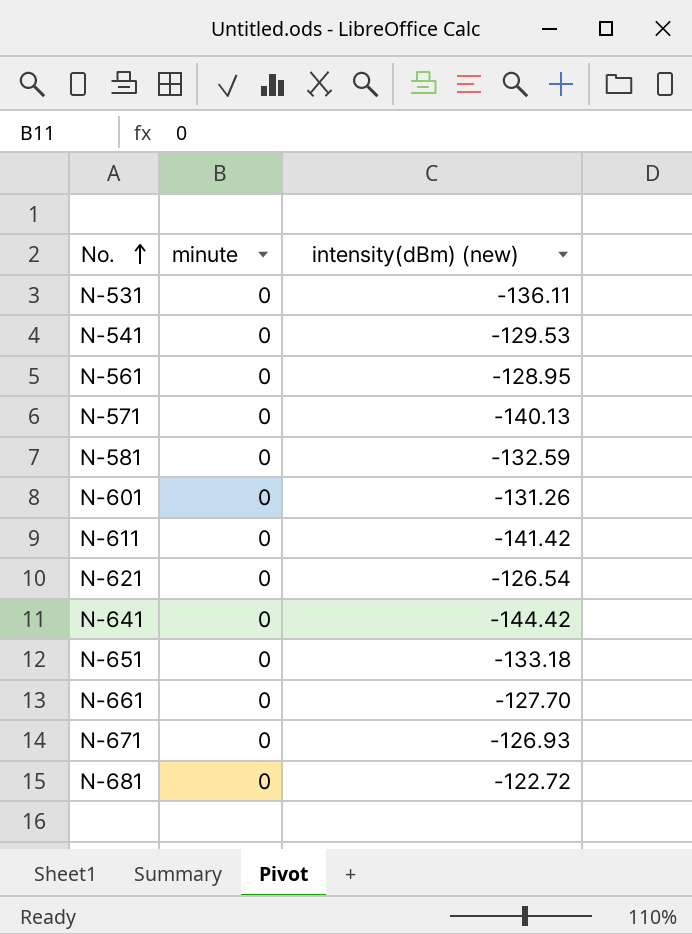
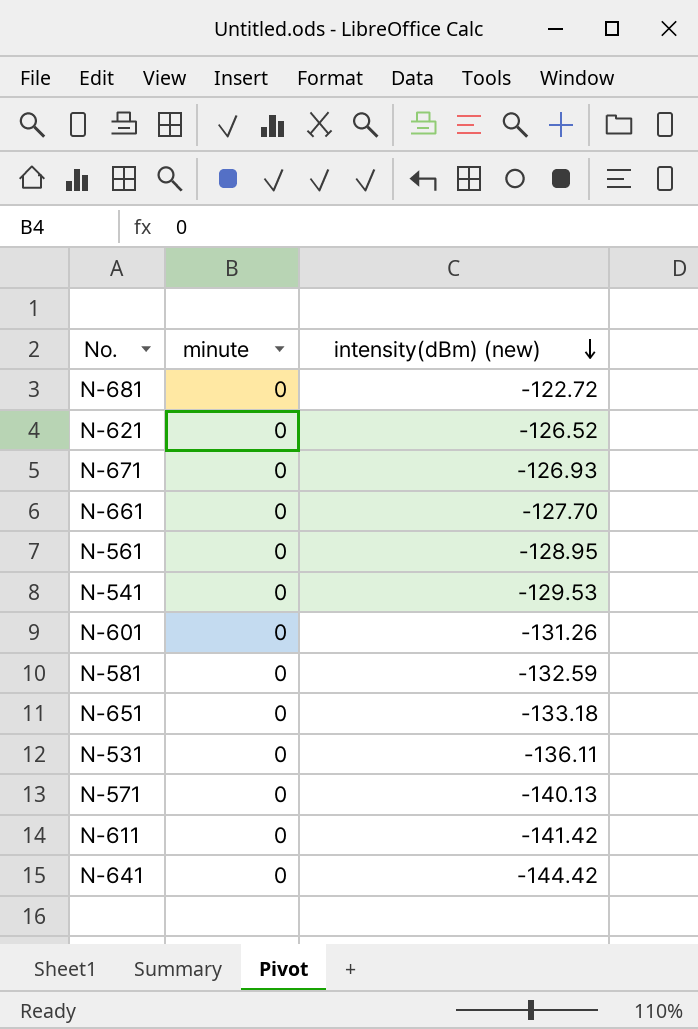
row order: No. ascending -> intensity(dBm) (new) descending
N-621 | intensity(dBm) (new): -126.54 -> -126.52

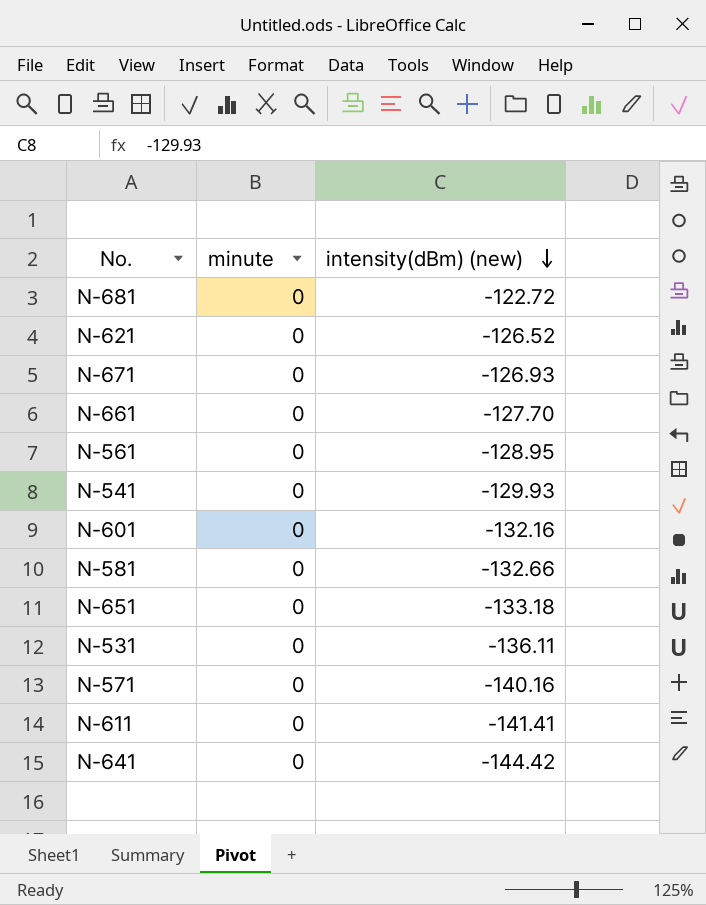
N-541 | intensity(dBm) (new): -129.53 -> -129.93
N-601 | intensity(dBm) (new): -131.26 -> -132.16
N-581 | intensity(dBm) (new): -132.59 -> -132.66
N-571 | intensity(dBm) (new): -140.13 -> -140.16
N-611 | intensity(dBm) (new): -141.42 -> -141.41

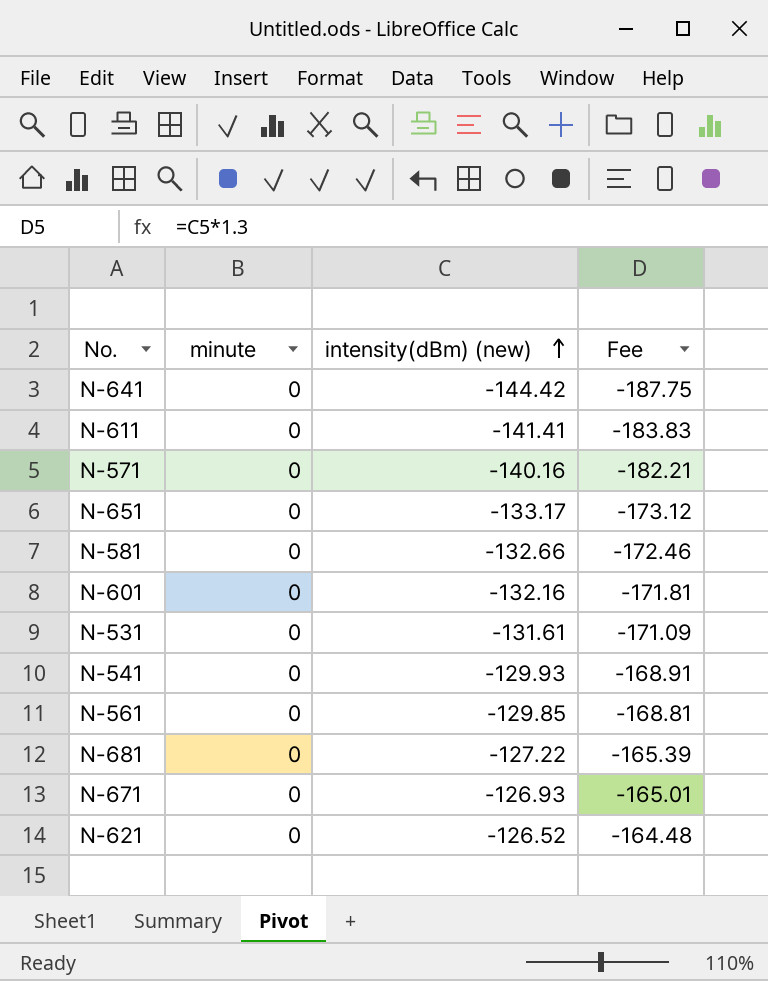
row order: intensity(dBm) (new) descending -> intensity(dBm) (new) ascending
column Fee | formula: none -> [intensity(dBm) (new)] * 1.3
row N-661: 0 | -127.70 -> none
N-651 | intensity(dBm) (new): -133.18 -> -133.17
N-531 | intensity(dBm) (new): -136.11 -> -131.61
N-561 | intensity(dBm) (new): -128.95 -> -129.85
N-681 | intensity(dBm) (new): -122.72 -> -127.22

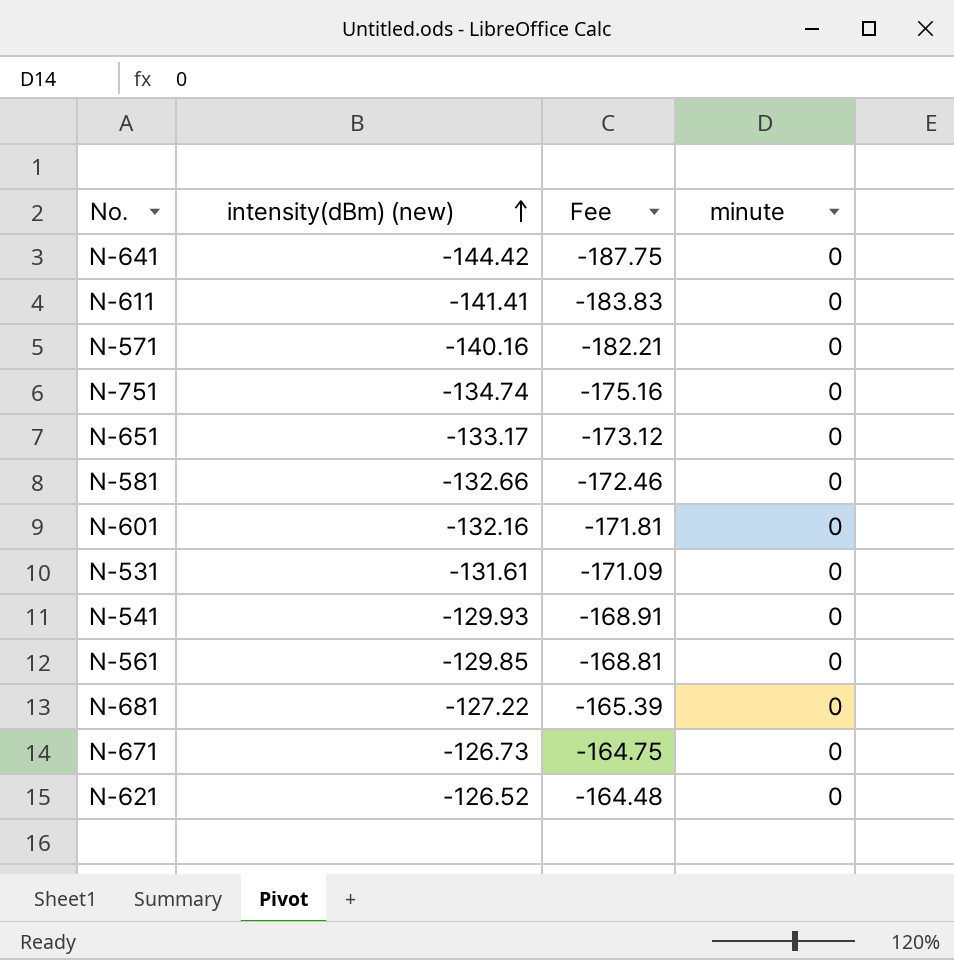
column minute | position: 2 -> 4
row N-751: none -> -134.74 | -175.16 | 0
N-671 | intensity(dBm) (new): -126.93 -> -126.73
N-671 | Fee: -165.01 -> -164.75

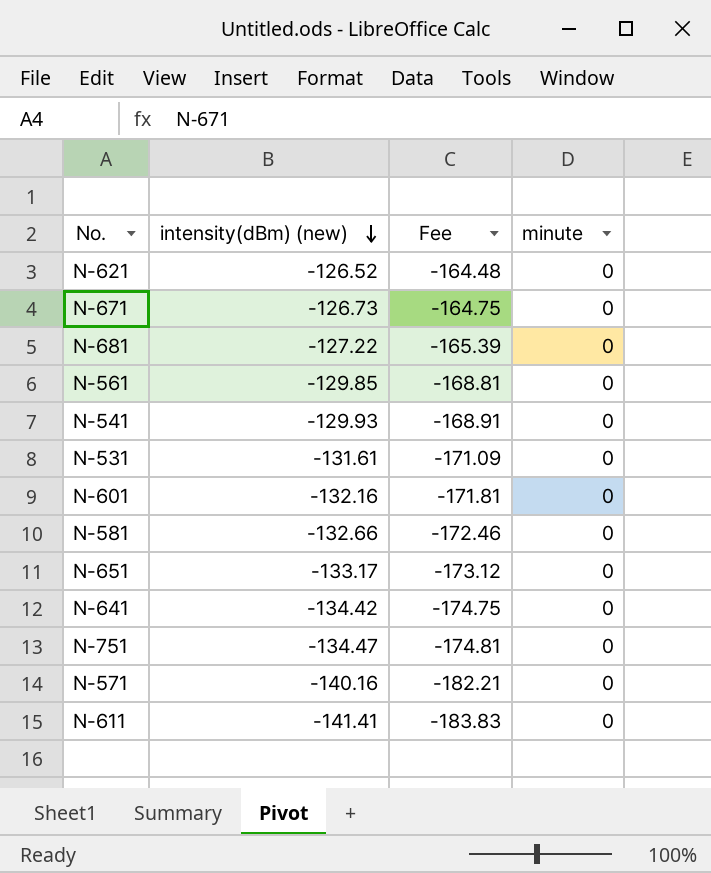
row order: intensity(dBm) (new) ascending -> intensity(dBm) (new) descending
N-641 | intensity(dBm) (new): -144.42 -> -134.42
N-641 | Fee: -187.75 -> -174.75
N-751 | intensity(dBm) (new): -134.74 -> -134.47
N-751 | Fee: -175.16 -> -174.81

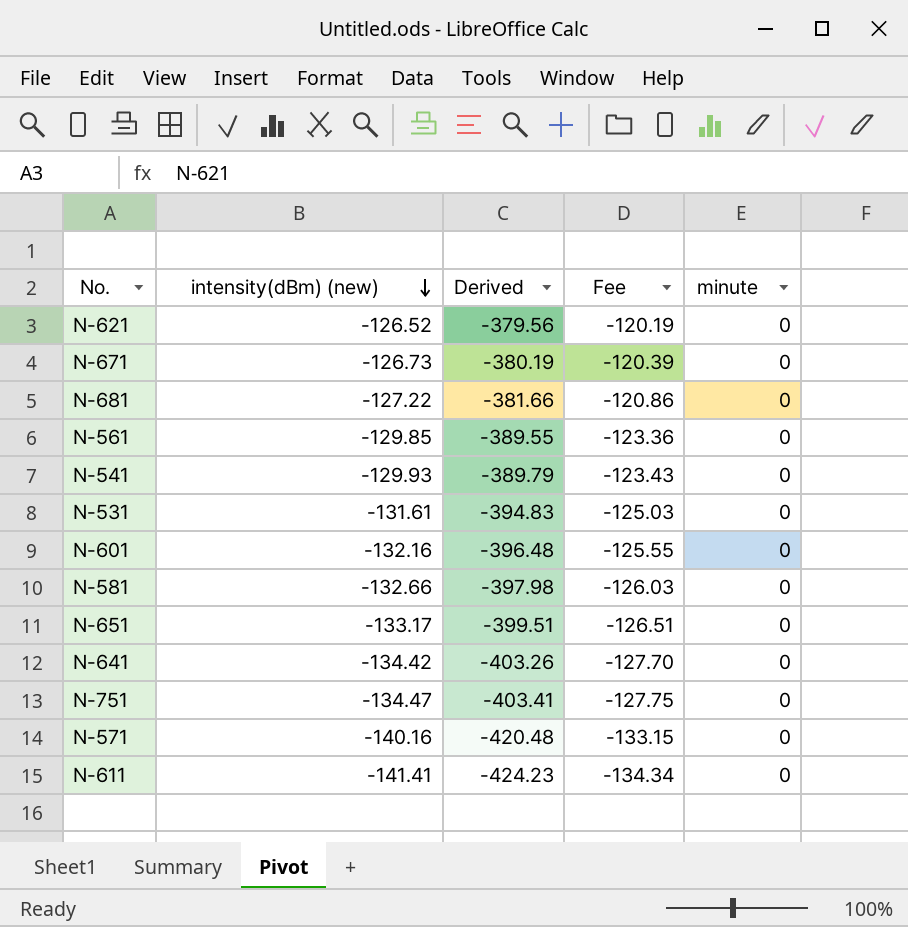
column Derived | formula: none -> [intensity(dBm) (new)] * 3
column Fee | formula: [intensity(dBm) (new)] * 1.3 -> [intensity(dBm) (new)] * 0.95

